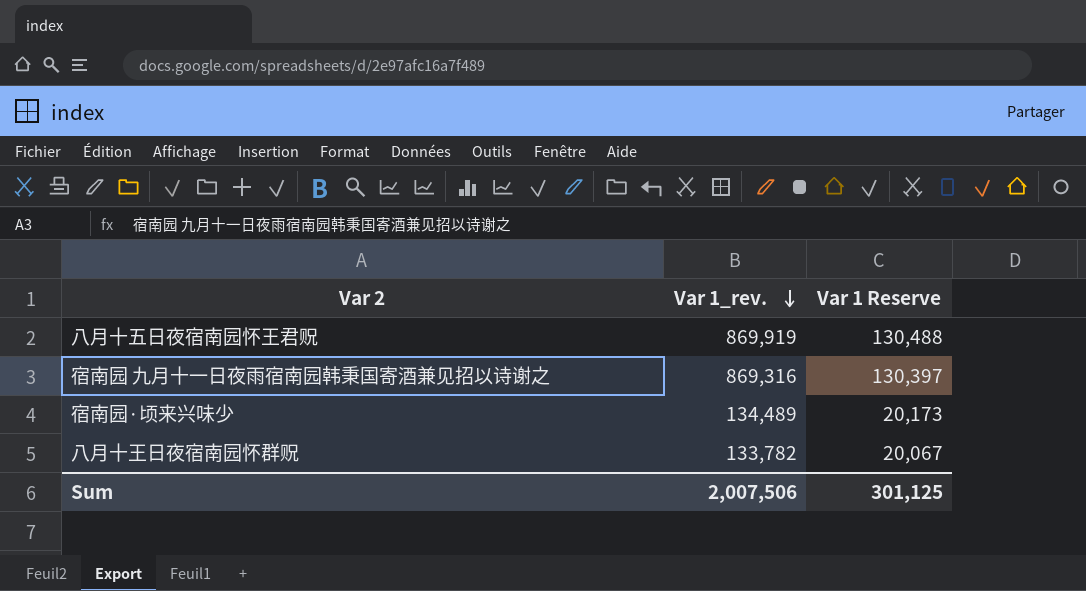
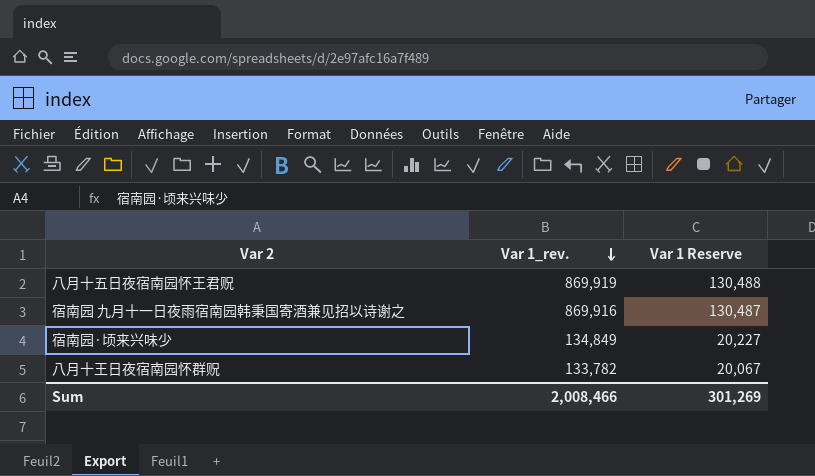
宿南园 九月十一日夜雨宿南园韩秉国寄酒兼见招以诗谢之 | Var 1_rev.: 869,316 -> 869,916
宿南园 九月十一日夜雨宿南园韩秉国寄酒兼见招以诗谢之 | Var 1 Reserve: 130,397 -> 130,487
宿南园·顷来兴味少 | Var 1_rev.: 134,489 -> 134,849
宿南园·顷来兴味少 | Var 1 Reserve: 20,173 -> 20,227
Sum | Var 1_rev.: 2,007,506 -> 2,008,466
Sum | Var 1 Reserve: 301,125 -> 301,269

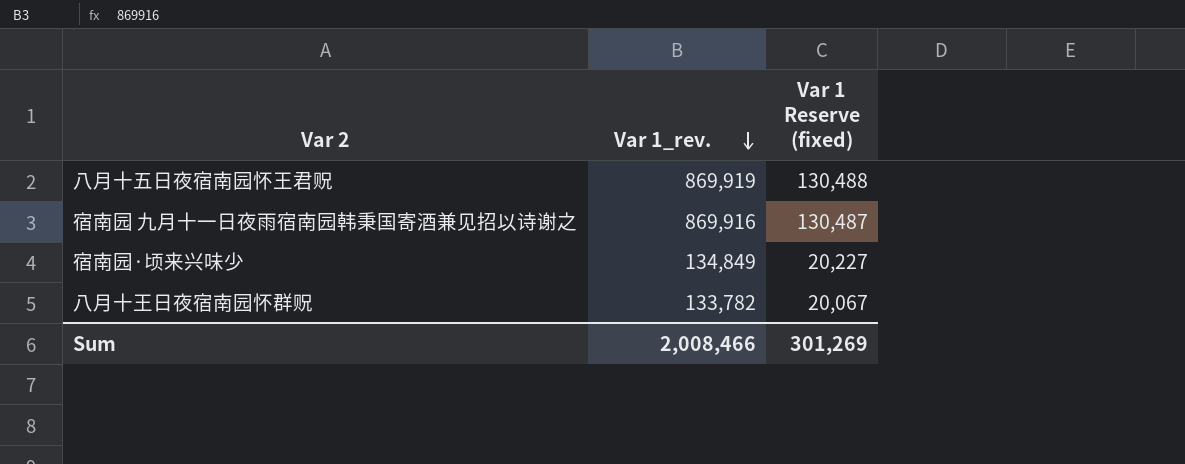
column name: Var 1 Reserve -> Var 1 Reserve (fixed)

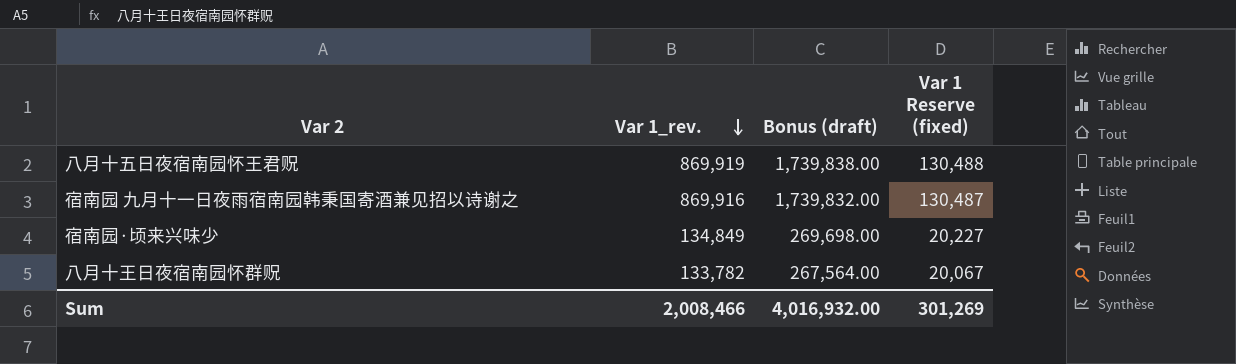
column Bonus (draft) | formula: none -> [Var 1_rev.] * 2

